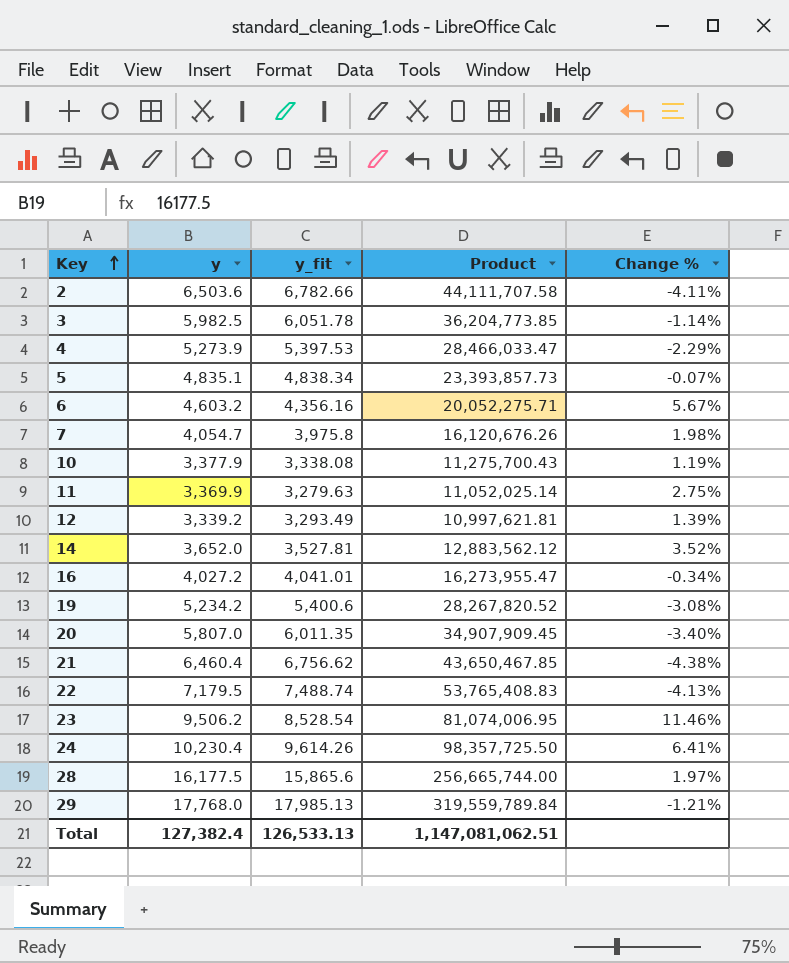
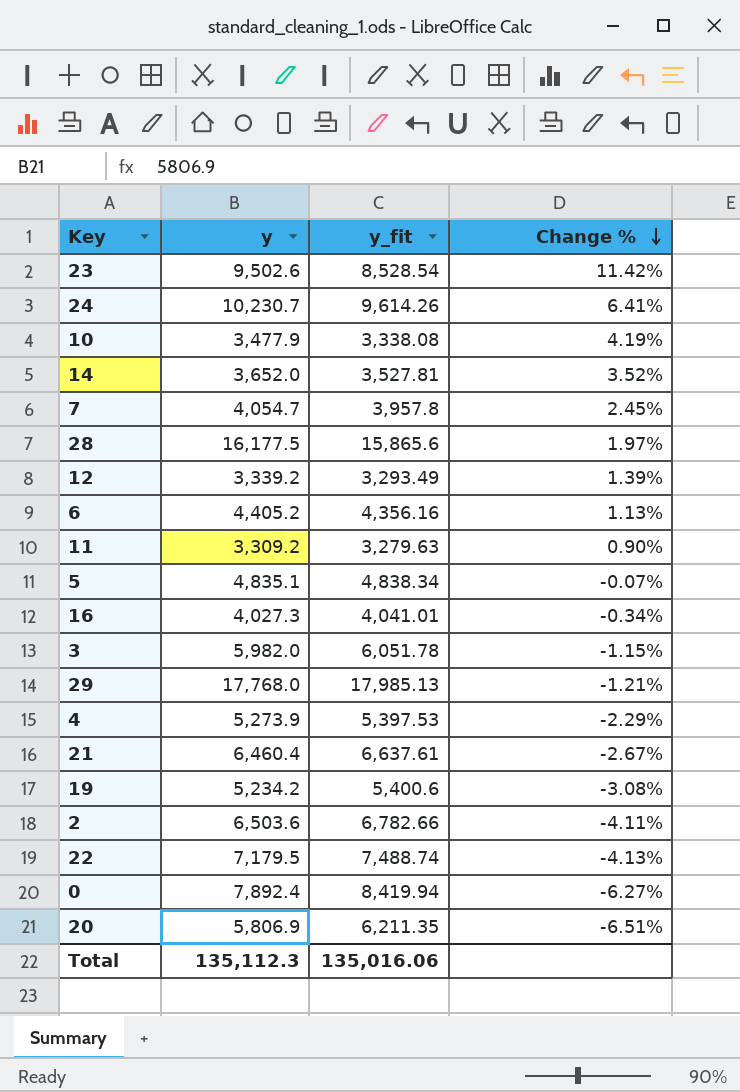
row order: Key ascending -> Change % descending
column Product | formula: [y] * [y_fit] -> none
23 | y: 9,506.2 -> 9,502.6
23 | Change %: 11.46% -> 11.42%
24 | y: 10,230.4 -> 10,230.7
10 | y: 3,377.9 -> 3,477.9
10 | Change %: 1.19% -> 4.19%
7 | y_fit: 3,975.8 -> 3,957.8
7 | Change %: 1.98% -> 2.45%
6 | y: 4,603.2 -> 4,405.2
6 | Change %: 5.67% -> 1.13%
11 | y: 3,369.9 -> 3,309.2
11 | Change %: 2.75% -> 0.90%
16 | y: 4,027.2 -> 4,027.3
3 | y: 5,982.5 -> 5,982.0
3 | Change %: -1.14% -> -1.15%
21 | y_fit: 6,756.62 -> 6,637.61
21 | Change %: -4.38% -> -2.67%
row 0: none -> 7,892.4 | 8,419.94 | -6.27%
20 | y: 5,807.0 -> 5,806.9
20 | y_fit: 6,011.35 -> 6,211.35
20 | Change %: -3.40% -> -6.51%
Total | y: 127,382.4 -> 135,112.3
Total | y_fit: 126,533.13 -> 135,016.06

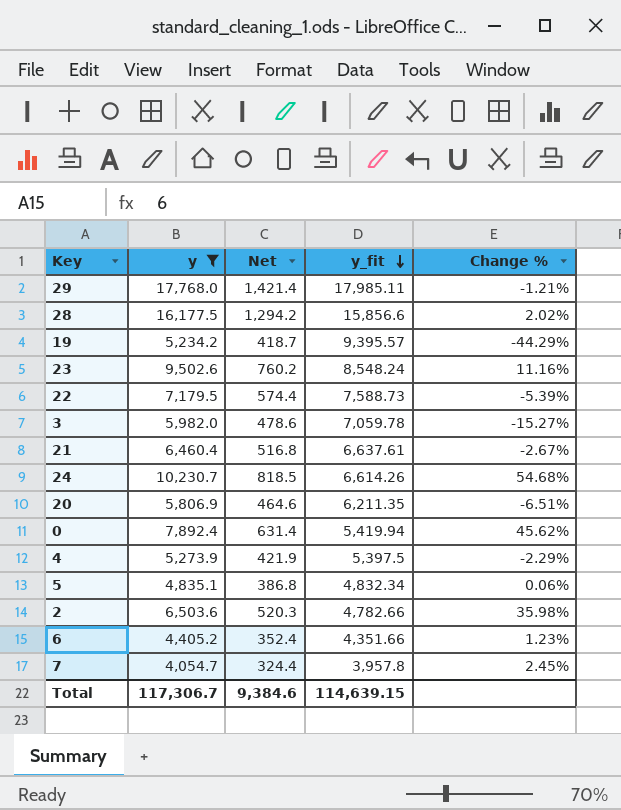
filter: none -> y >= 4,054.7
row order: Change % descending -> y_fit descending
column Net | formula: none -> [y] * 0.08
29 | y_fit: 17,985.13 -> 17,985.11
28 | y_fit: 15,865.6 -> 15,856.6
28 | Change %: 1.97% -> 2.02%
19 | y_fit: 5,400.6 -> 9,395.57
19 | Change %: -3.08% -> -44.29%
23 | y_fit: 8,528.54 -> 8,548.24
23 | Change %: 11.42% -> 11.16%
22 | y_fit: 7,488.74 -> 7,588.73
22 | Change %: -4.13% -> -5.39%
3 | y_fit: 6,051.78 -> 7,059.78
3 | Change %: -1.15% -> -15.27%
24 | y_fit: 9,614.26 -> 6,614.26
24 | Change %: 6.41% -> 54.68%
0 | y_fit: 8,419.94 -> 5,419.94
0 | Change %: -6.27% -> 45.62%
4 | y_fit: 5,397.53 -> 5,397.5
5 | y_fit: 4,838.34 -> 4,832.34
5 | Change %: -0.07% -> 0.06%
2 | y_fit: 6,782.66 -> 4,782.66
2 | Change %: -4.11% -> 35.98%
6 | y_fit: 4,356.16 -> 4,351.66
6 | Change %: 1.13% -> 1.23%
Total | y: 135,112.3 -> 117,306.7
Total | y_fit: 135,016.06 -> 114,639.15

